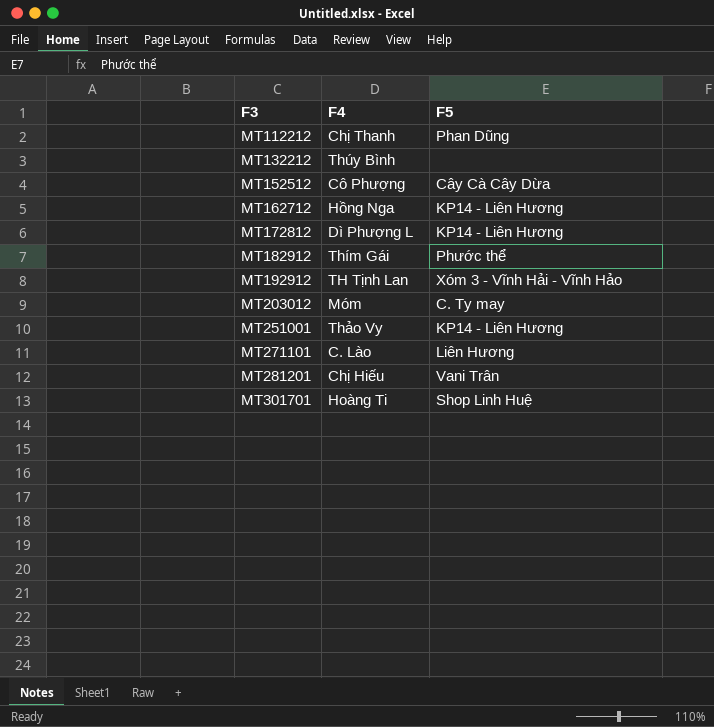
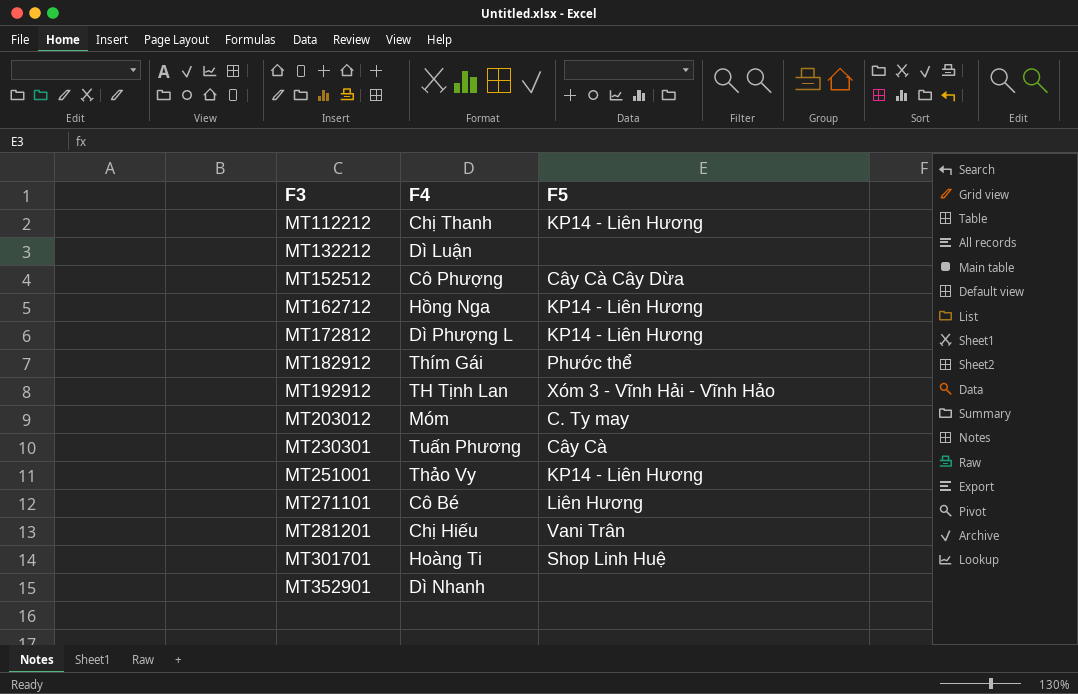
MT112212 | F5: Phan Dũng -> KP14 - Liên Hương
MT132212 | F4: Thúy Bình -> Dì Luận
row MT230301: none -> Tuấn Phương | Cây Cà
MT271101 | F4: C. Lào -> Cô Bé
row MT352901: none -> Dì Nhanh | none

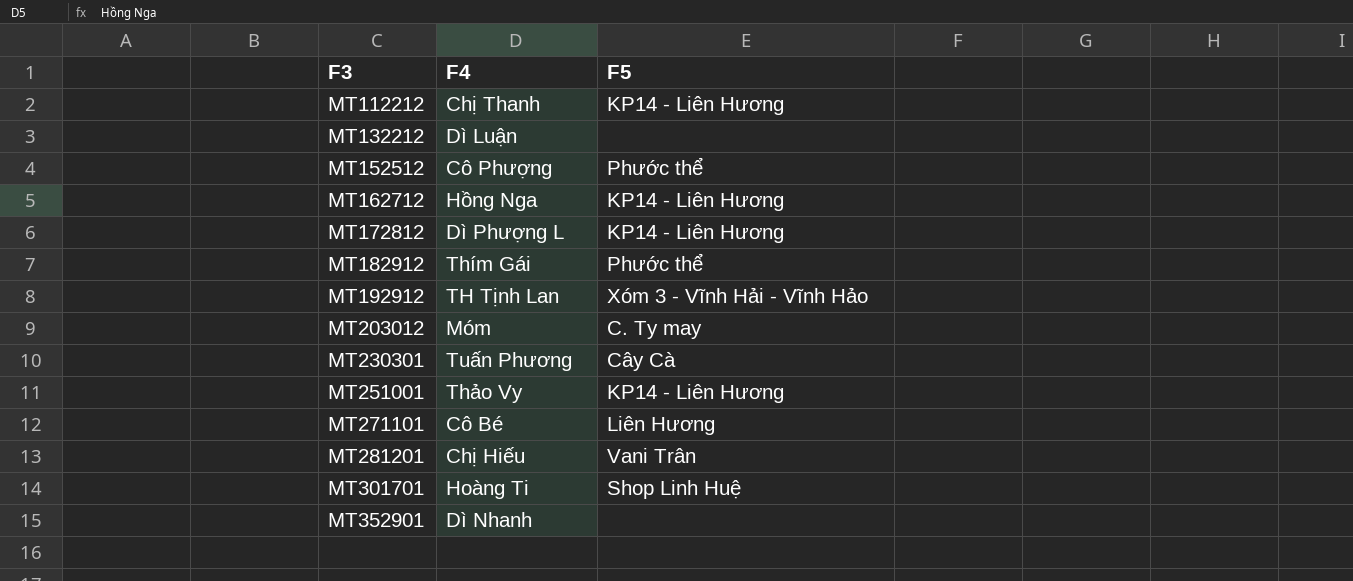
MT152512 | F5: Cây Cà Cây Dừa -> Phước thể

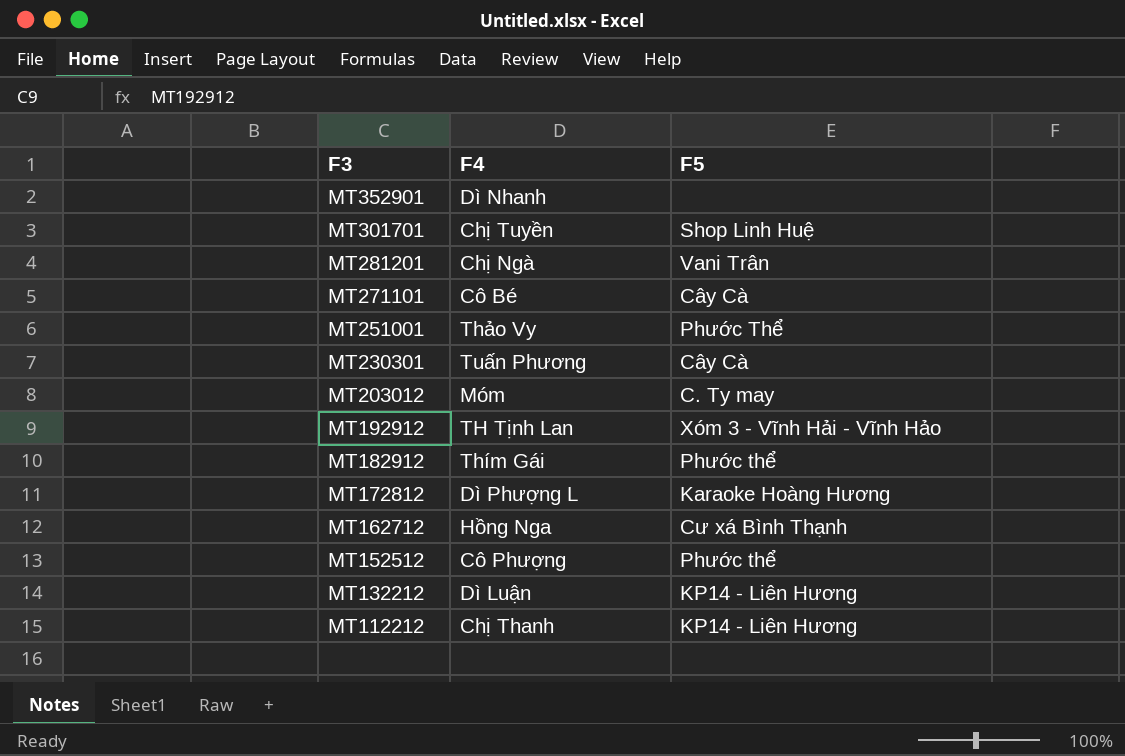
row order: F3 ascending -> F3 descending
MT301701 | F4: Hoàng Ti -> Chị Tuyền
MT281201 | F4: Chị Hiếu -> Chị Ngà
MT271101 | F5: Liên Hương -> Cây Cà
MT251001 | F5: KP14 - Liên Hương -> Phước Thể
MT172812 | F5: KP14 - Liên Hương -> Karaoke Hoàng Hương
MT162712 | F5: KP14 - Liên Hương -> Cư xá Bình Thạnh
MT132212 | F5: none -> KP14 - Liên Hương

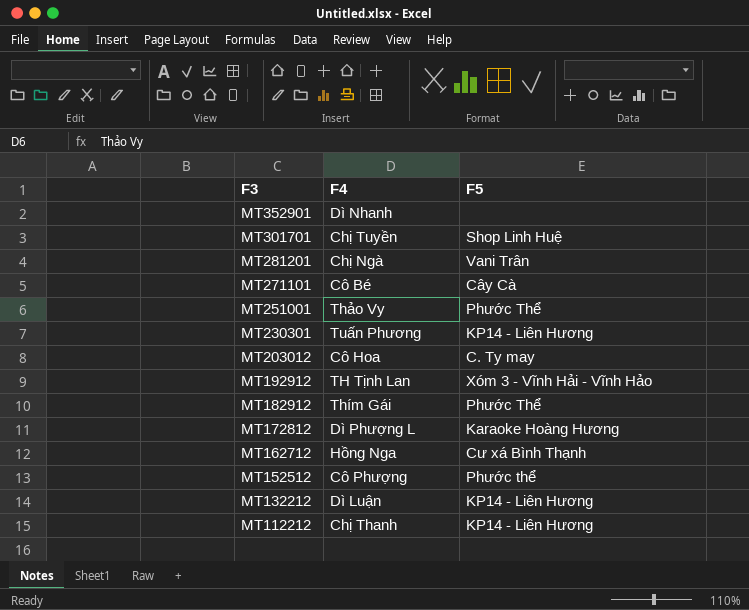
MT230301 | F5: Cây Cà -> KP14 - Liên Hương
MT203012 | F4: Móm -> Cô Hoa
MT182912 | F5: Phước thể -> Phước Thể

